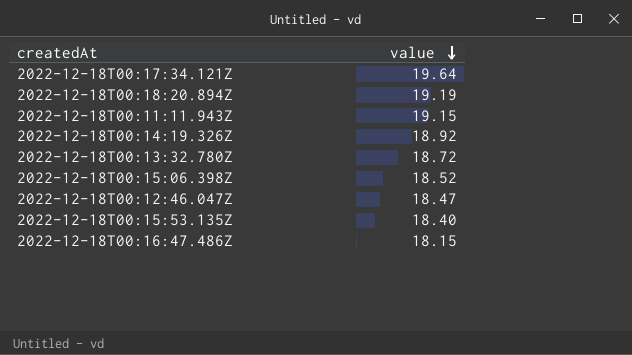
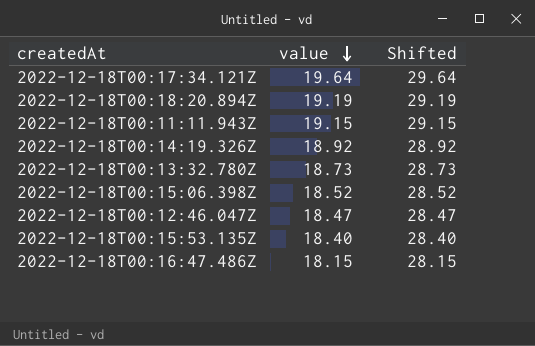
column Shifted | formula: none -> [value] + 10
2022-12-18T00:13:32.780Z | value: 18.72 -> 18.73

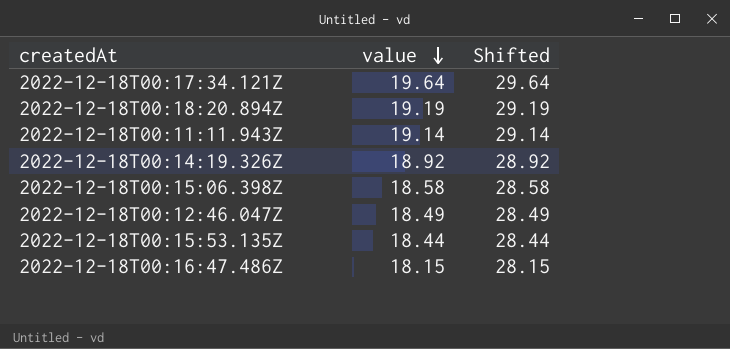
row 2022-12-18T00:13:32.780Z: 18.73 | 28.73 -> none
2022-12-18T00:11:11.943Z | value: 19.15 -> 19.14
2022-12-18T00:11:11.943Z | Shifted: 29.15 -> 29.14
2022-12-18T00:15:06.398Z | value: 18.52 -> 18.58
2022-12-18T00:15:06.398Z | Shifted: 28.52 -> 28.58
2022-12-18T00:12:46.047Z | value: 18.47 -> 18.49
2022-12-18T00:12:46.047Z | Shifted: 28.47 -> 28.49
2022-12-18T00:15:53.135Z | value: 18.40 -> 18.44
2022-12-18T00:15:53.135Z | Shifted: 28.40 -> 28.44

